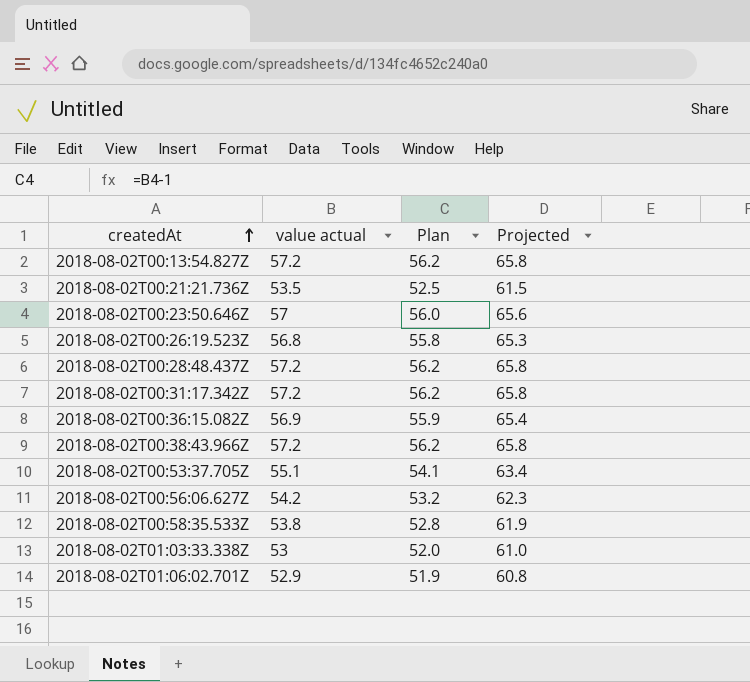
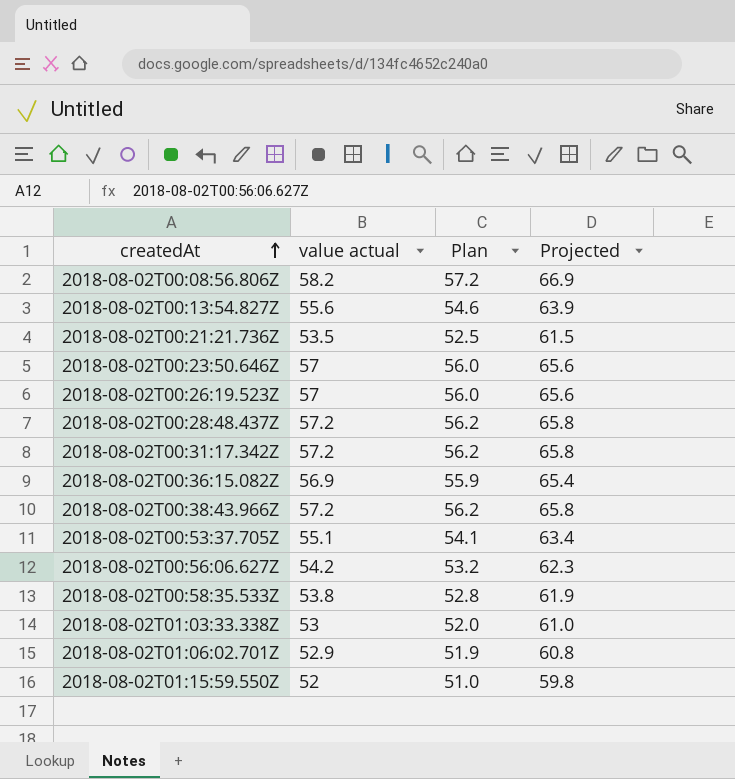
row 2018-08-02T00:08:56.806Z: none -> 58.2 | 57.2 | 66.9
2018-08-02T00:13:54.827Z | value actual: 57.2 -> 55.6
2018-08-02T00:13:54.827Z | Plan: 56.2 -> 54.6
2018-08-02T00:13:54.827Z | Projected: 65.8 -> 63.9
2018-08-02T00:26:19.523Z | value actual: 56.8 -> 57
2018-08-02T00:26:19.523Z | Plan: 55.8 -> 56.0
2018-08-02T00:26:19.523Z | Projected: 65.3 -> 65.6
row 2018-08-02T01:15:59.550Z: none -> 52 | 51.0 | 59.8

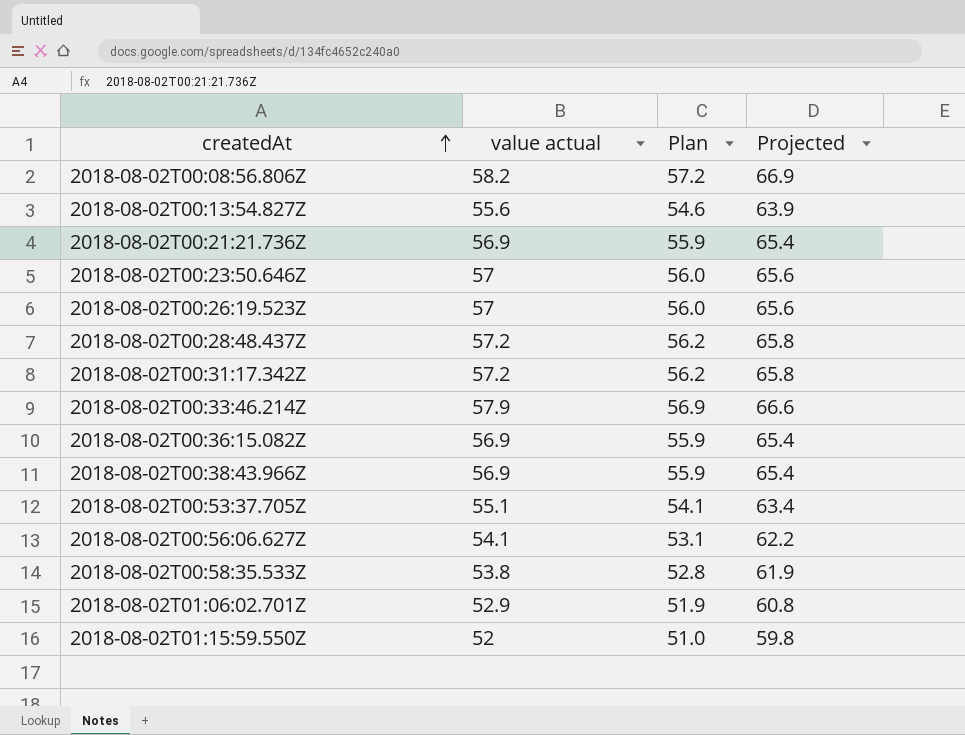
row 2018-08-02T01:03:33.338Z: 53 | 52.0 | 61.0 -> none
2018-08-02T00:21:21.736Z | value actual: 53.5 -> 56.9
2018-08-02T00:21:21.736Z | Plan: 52.5 -> 55.9
2018-08-02T00:21:21.736Z | Projected: 61.5 -> 65.4
row 2018-08-02T00:33:46.214Z: none -> 57.9 | 56.9 | 66.6
2018-08-02T00:38:43.966Z | value actual: 57.2 -> 56.9
2018-08-02T00:38:43.966Z | Plan: 56.2 -> 55.9
2018-08-02T00:38:43.966Z | Projected: 65.8 -> 65.4
2018-08-02T00:56:06.627Z | value actual: 54.2 -> 54.1
2018-08-02T00:56:06.627Z | Plan: 53.2 -> 53.1
2018-08-02T00:56:06.627Z | Projected: 62.3 -> 62.2

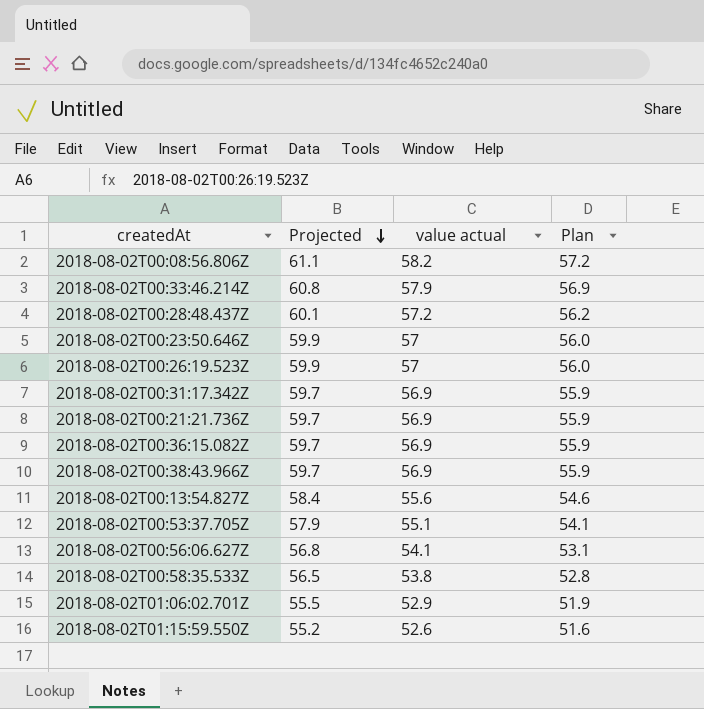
row order: createdAt ascending -> Projected descending
column Projected | formula: [value actual] * 1.15 -> [value actual] * 1.05
column Projected | position: 4 -> 2
2018-08-02T00:31:17.342Z | value actual: 57.2 -> 56.9
2018-08-02T00:31:17.342Z | Plan: 56.2 -> 55.9
2018-08-02T01:15:59.550Z | value actual: 52 -> 52.6
2018-08-02T01:15:59.550Z | Plan: 51.0 -> 51.6

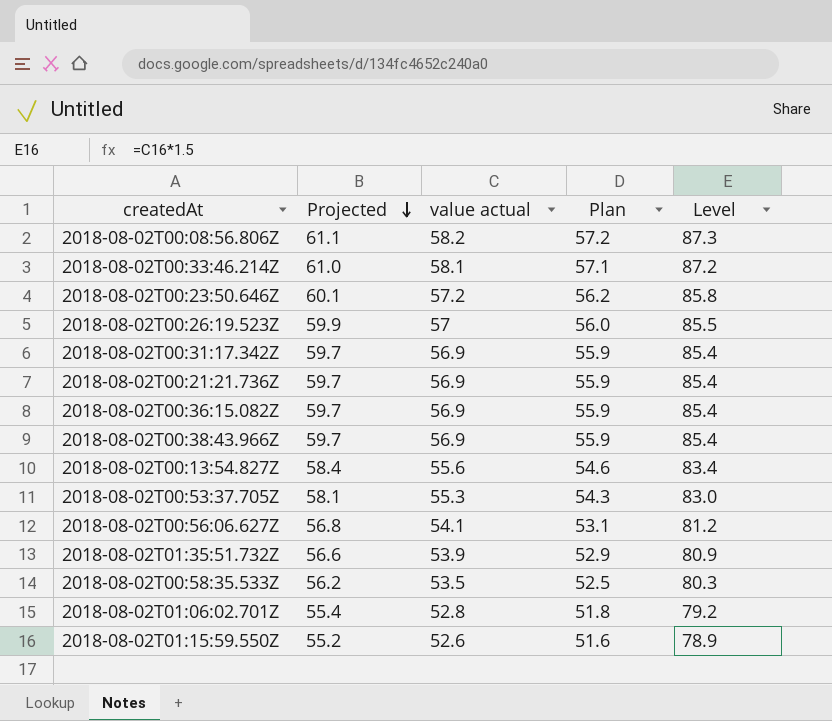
column Level | formula: none -> [value actual] * 1.5
row 2018-08-02T00:28:48.437Z: 60.1 | 57.2 | 56.2 -> none
2018-08-02T00:33:46.214Z | Projected: 60.8 -> 61.0
2018-08-02T00:33:46.214Z | value actual: 57.9 -> 58.1
2018-08-02T00:33:46.214Z | Plan: 56.9 -> 57.1
2018-08-02T00:23:50.646Z | Projected: 59.9 -> 60.1
2018-08-02T00:23:50.646Z | value actual: 57 -> 57.2
2018-08-02T00:23:50.646Z | Plan: 56.0 -> 56.2
2018-08-02T00:53:37.705Z | Projected: 57.9 -> 58.1
2018-08-02T00:53:37.705Z | value actual: 55.1 -> 55.3
2018-08-02T00:53:37.705Z | Plan: 54.1 -> 54.3
row 2018-08-02T01:35:51.732Z: none -> 56.6 | 53.9 | 52.9 | 80.9
2018-08-02T00:58:35.533Z | Projected: 56.5 -> 56.2
2018-08-02T00:58:35.533Z | value actual: 53.8 -> 53.5
2018-08-02T00:58:35.533Z | Plan: 52.8 -> 52.5
2018-08-02T01:06:02.701Z | Projected: 55.5 -> 55.4
2018-08-02T01:06:02.701Z | value actual: 52.9 -> 52.8
2018-08-02T01:06:02.701Z | Plan: 51.9 -> 51.8

